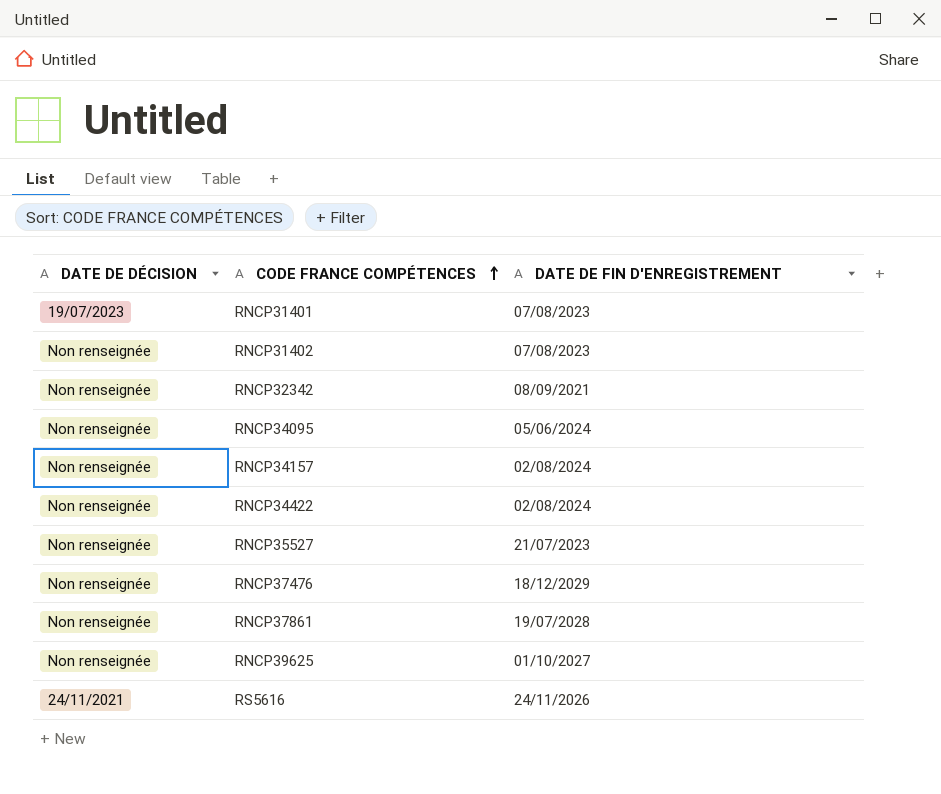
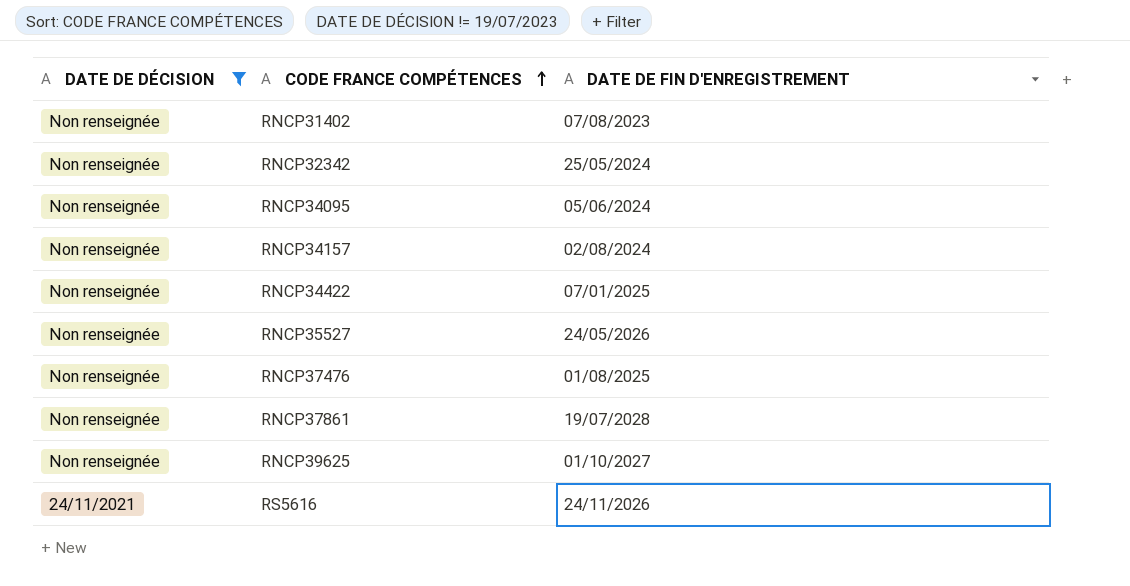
filter: none -> DATE DE DÉCISION != 19/07/2023
RNCP32342 | DATE DE FIN D'ENREGISTREMENT: 08/09/2021 -> 25/05/2024
RNCP34422 | DATE DE FIN D'ENREGISTREMENT: 02/08/2024 -> 07/01/2025
RNCP35527 | DATE DE FIN D'ENREGISTREMENT: 21/07/2023 -> 24/05/2026
RNCP37476 | DATE DE FIN D'ENREGISTREMENT: 18/12/2029 -> 01/08/2025

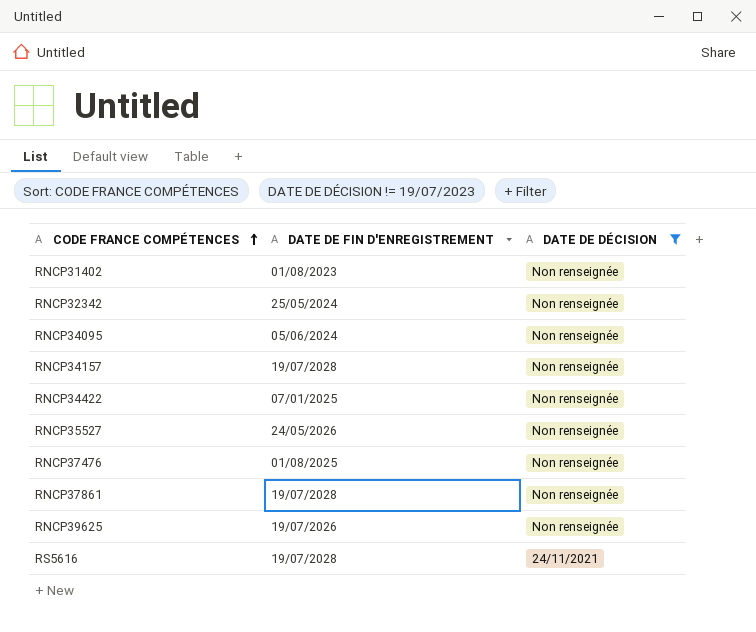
column DATE DE DÉCISION | position: 1 -> 3
RNCP31402 | DATE DE FIN D'ENREGISTREMENT: 07/08/2023 -> 01/08/2023
RNCP34157 | DATE DE FIN D'ENREGISTREMENT: 02/08/2024 -> 19/07/2028
RNCP39625 | DATE DE FIN D'ENREGISTREMENT: 01/10/2027 -> 19/07/2026
RS5616 | DATE DE FIN D'ENREGISTREMENT: 24/11/2026 -> 19/07/2028

